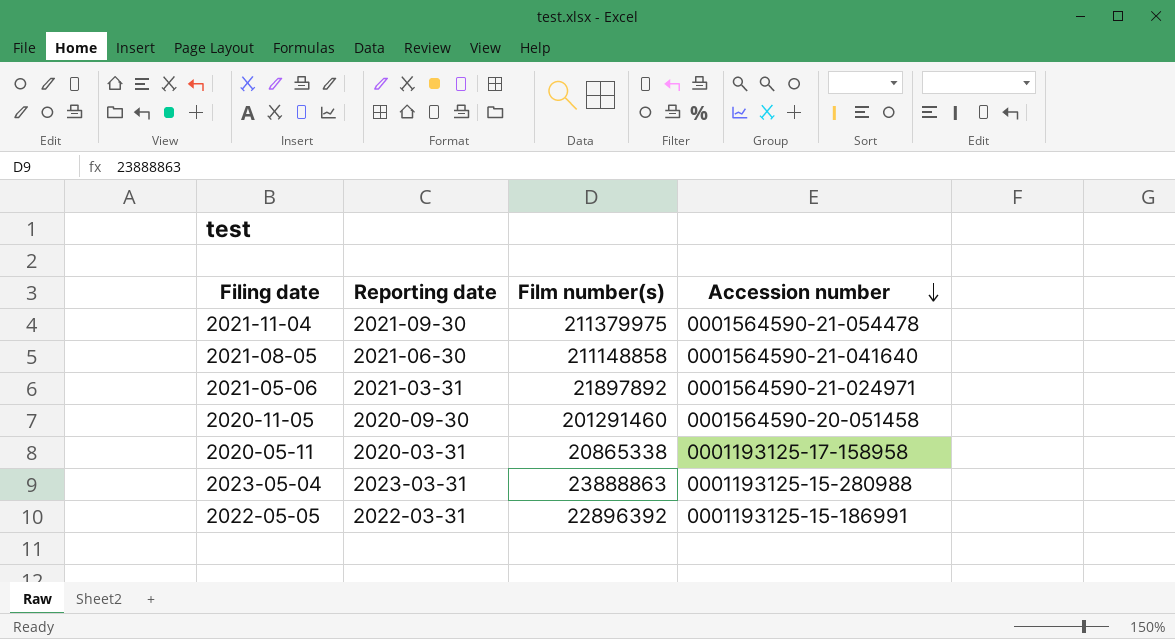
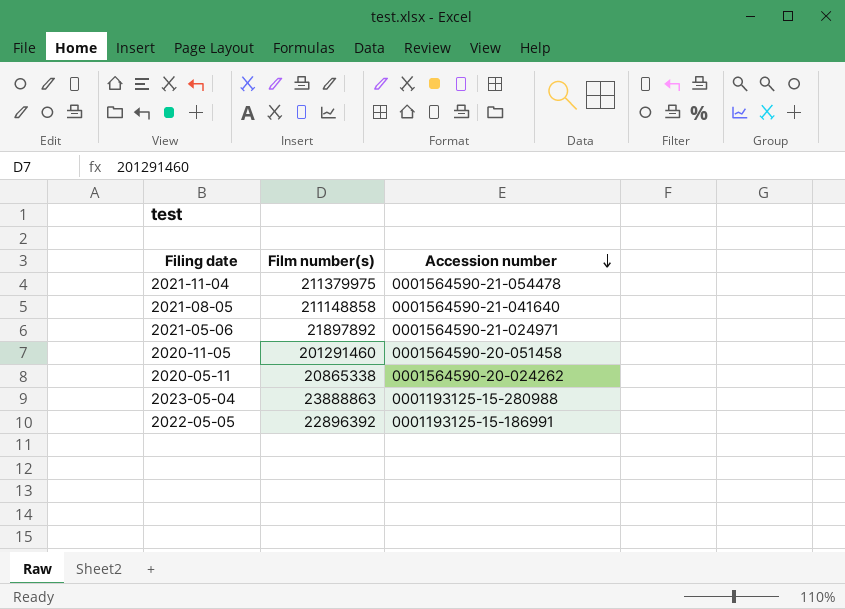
column Reporting date | position: 2 -> none
2020-05-11 | Accession number: 0001193125-17-158958 -> 0001564590-20-024262

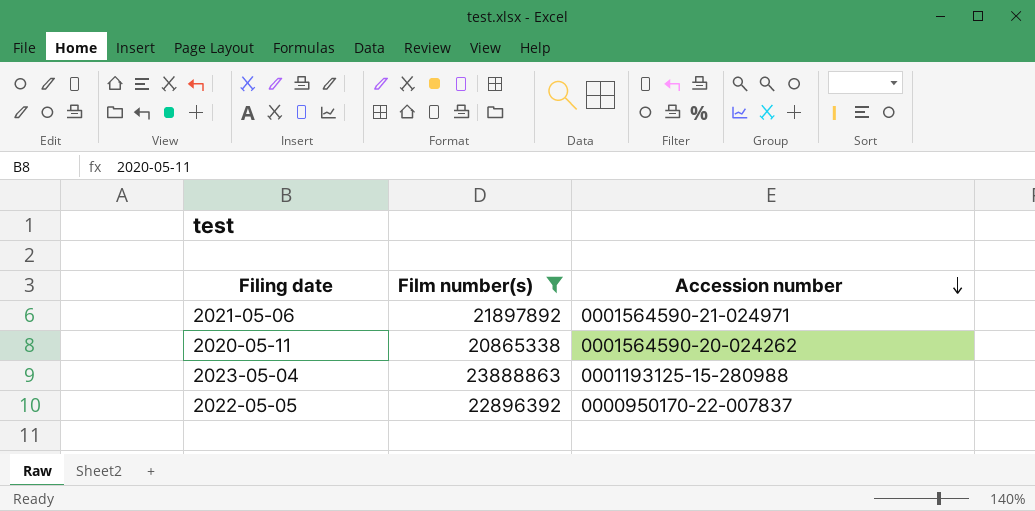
filter: none -> Film number(s) <= 23888863
2022-05-05 | Accession number: 0001193125-15-186991 -> 0000950170-22-007837

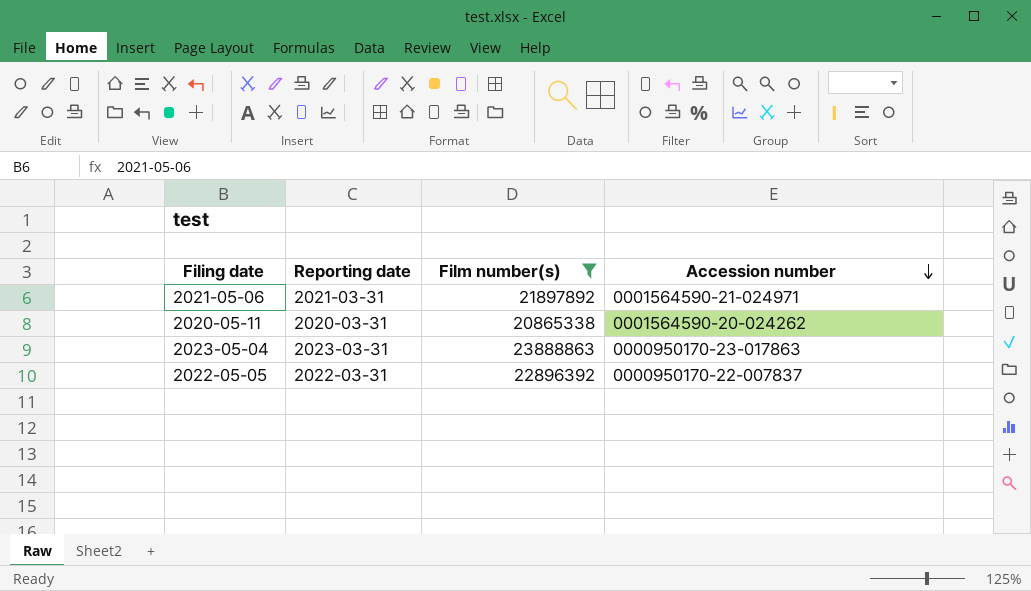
column Reporting date | position: none -> 2
2023-05-04 | Accession number: 0001193125-15-280988 -> 0000950170-23-017863

